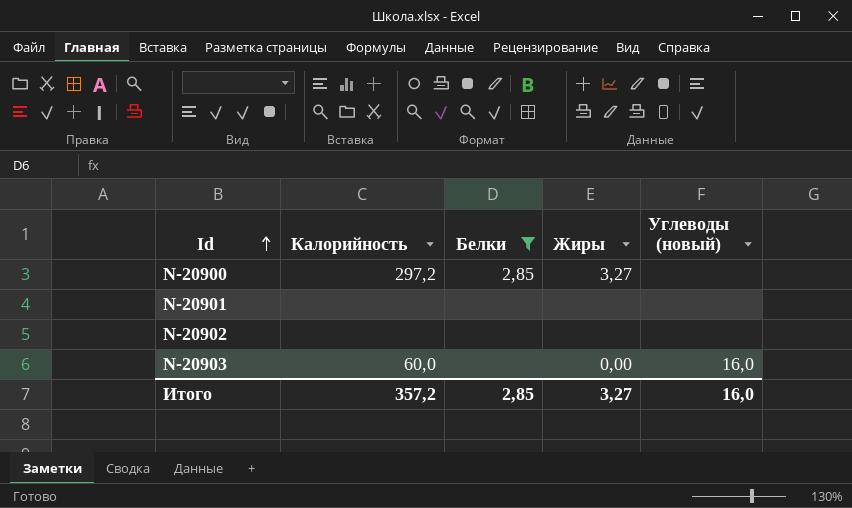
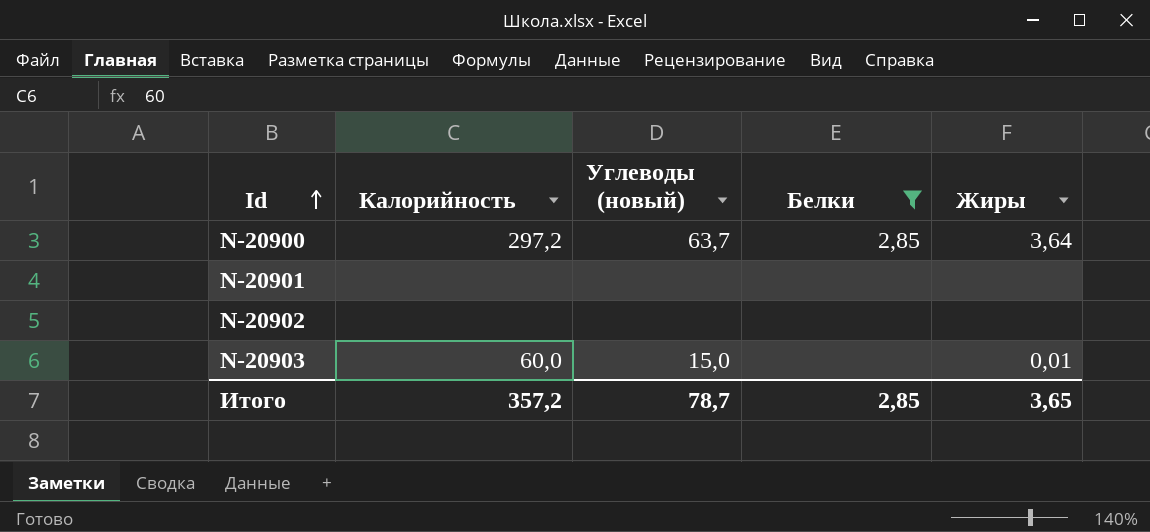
column Углеводы (новый) | position: 5 -> 3
N-20900 | Углеводы (новый): none -> 63,7
N-20900 | Жиры: 3,27 -> 3,64
N-20903 | Углеводы (новый): 16,0 -> 15,0
N-20903 | Жиры: 0,00 -> 0,01
Итого | Углеводы (новый): 16,0 -> 78,7
Итого | Жиры: 3,27 -> 3,65

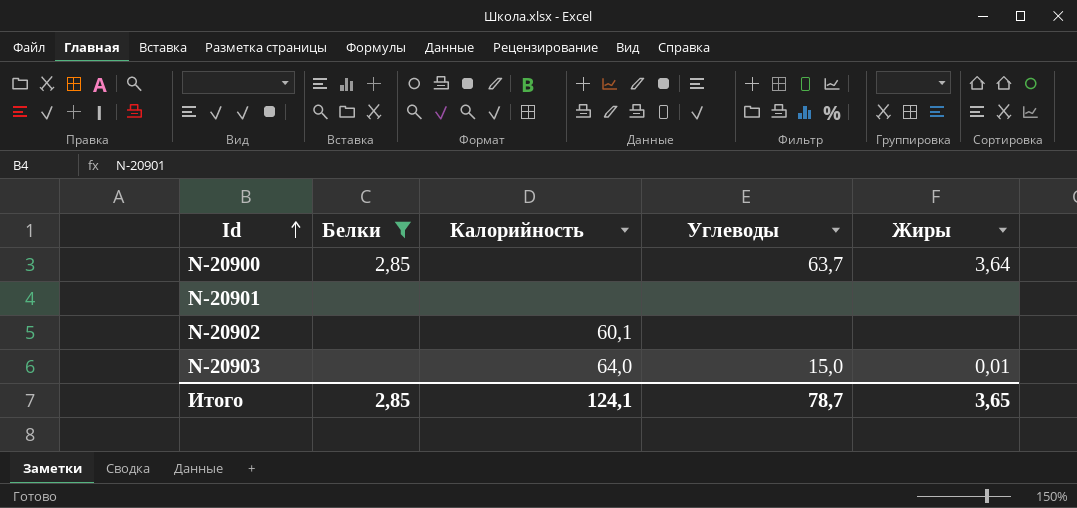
column Белки | position: 4 -> 2
column name: Углеводы (новый) -> Углеводы
N-20900 | Калорийность: 297,2 -> none
N-20902 | Калорийность: none -> 60,1
N-20903 | Калорийность: 60,0 -> 64,0
Итого | Калорийность: 357,2 -> 124,1

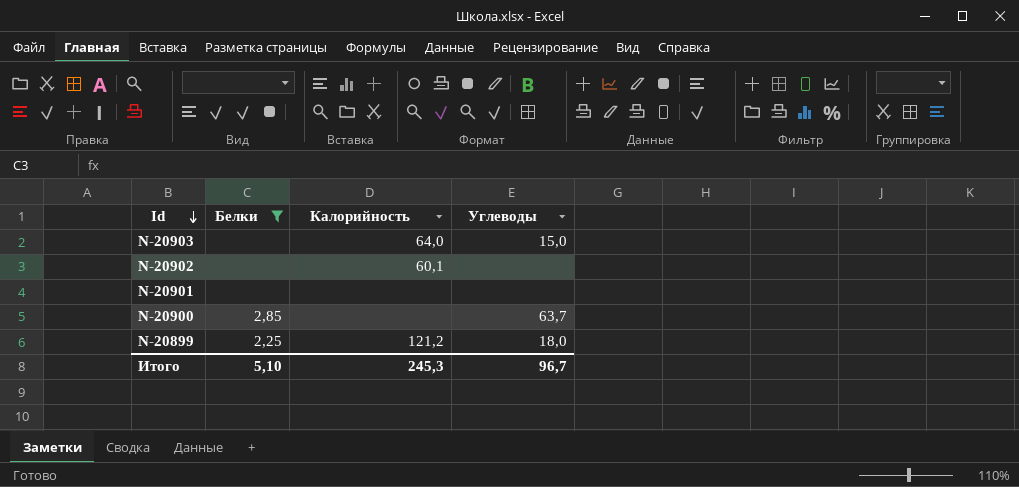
row order: Id ascending -> Id descending
column Жиры | position: 5 -> none
row N-20899: none -> 2,25 | 121,2 | 18,0
Итого | Белки: 2,85 -> 5,10
Итого | Калорийность: 124,1 -> 245,3
Итого | Углеводы: 78,7 -> 96,7

